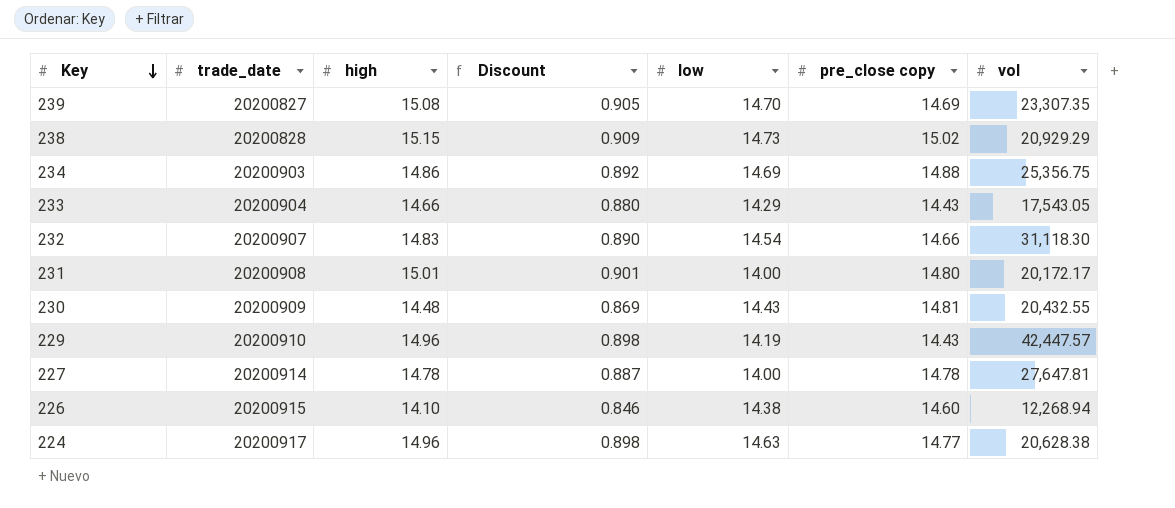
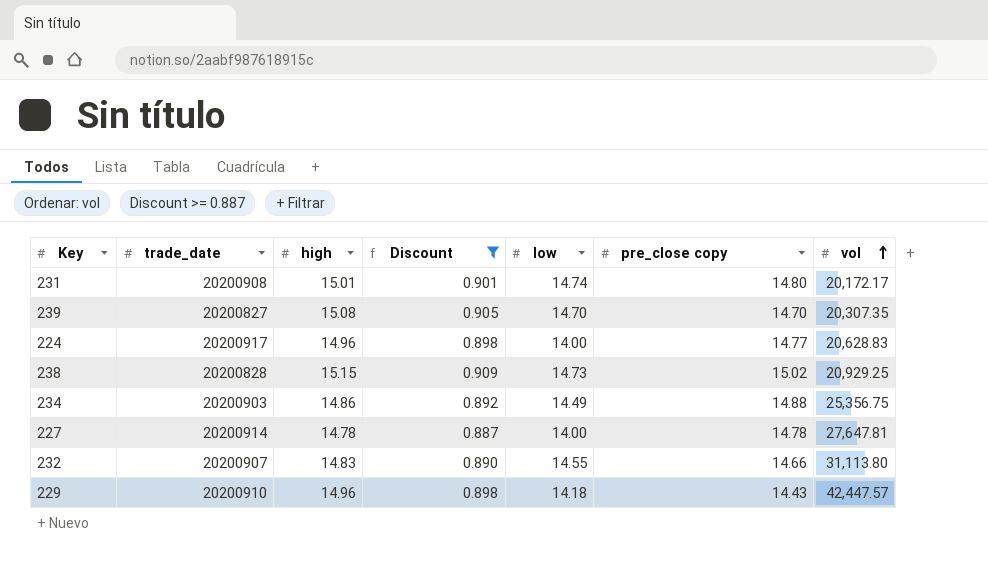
filter: none -> Discount >= 0.887
row order: Key descending -> vol ascending
231 | low: 14.00 -> 14.74
239 | pre_close copy: 14.69 -> 14.70
239 | vol: 23,307.35 -> 20,307.35
224 | low: 14.63 -> 14.00
224 | vol: 20,628.38 -> 20,628.83
238 | vol: 20,929.29 -> 20,929.25
234 | low: 14.69 -> 14.49
232 | low: 14.54 -> 14.55
232 | vol: 31,118.30 -> 31,113.80
229 | low: 14.19 -> 14.18

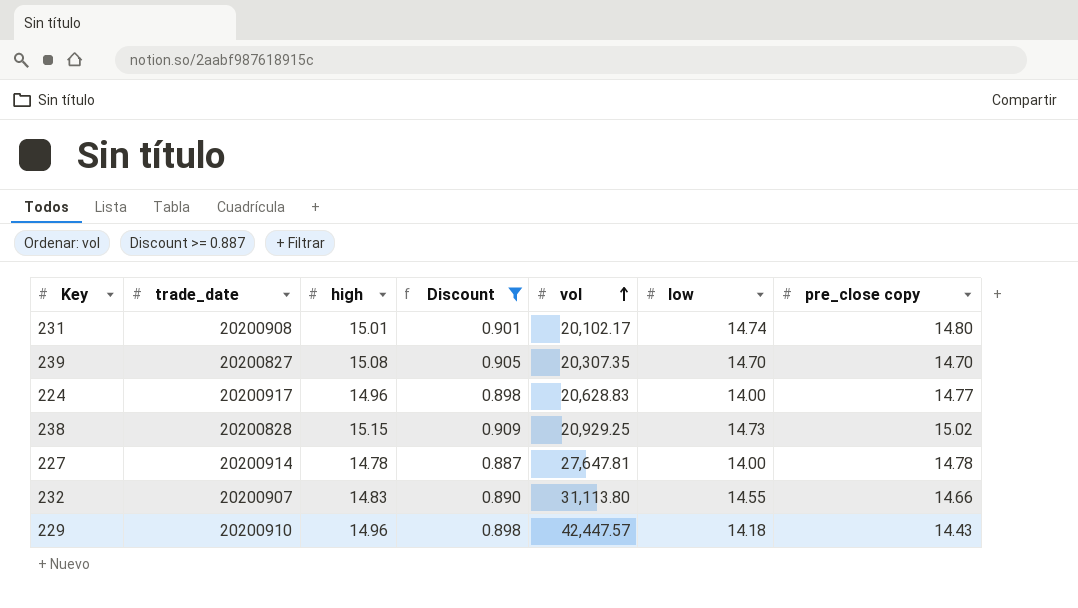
column vol | position: 7 -> 5
row 234: 20200903 | 14.86 | 0.892 | 14.49 | 14.88 | 25,356.75 -> none
231 | vol: 20,172.17 -> 20,102.17

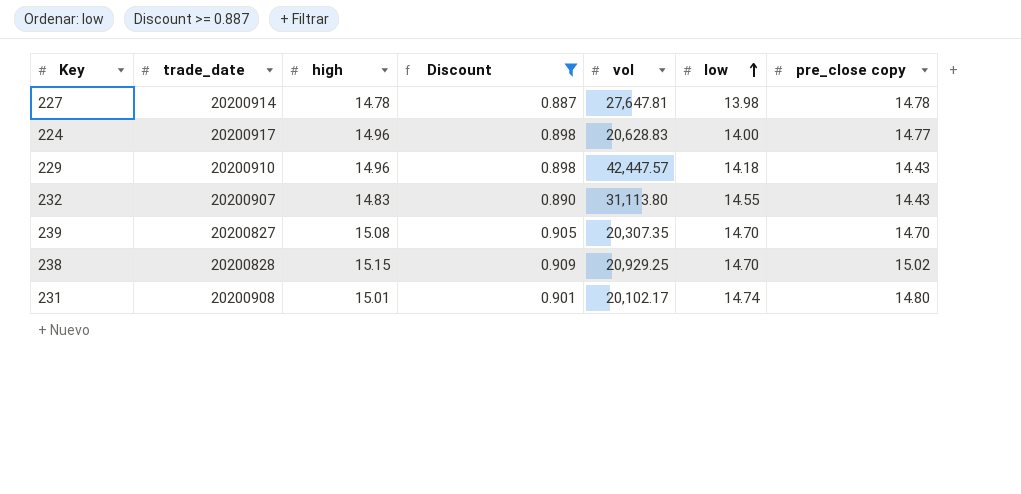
row order: vol ascending -> low ascending
227 | low: 14.00 -> 13.98
232 | pre_close copy: 14.66 -> 14.43
238 | low: 14.73 -> 14.70

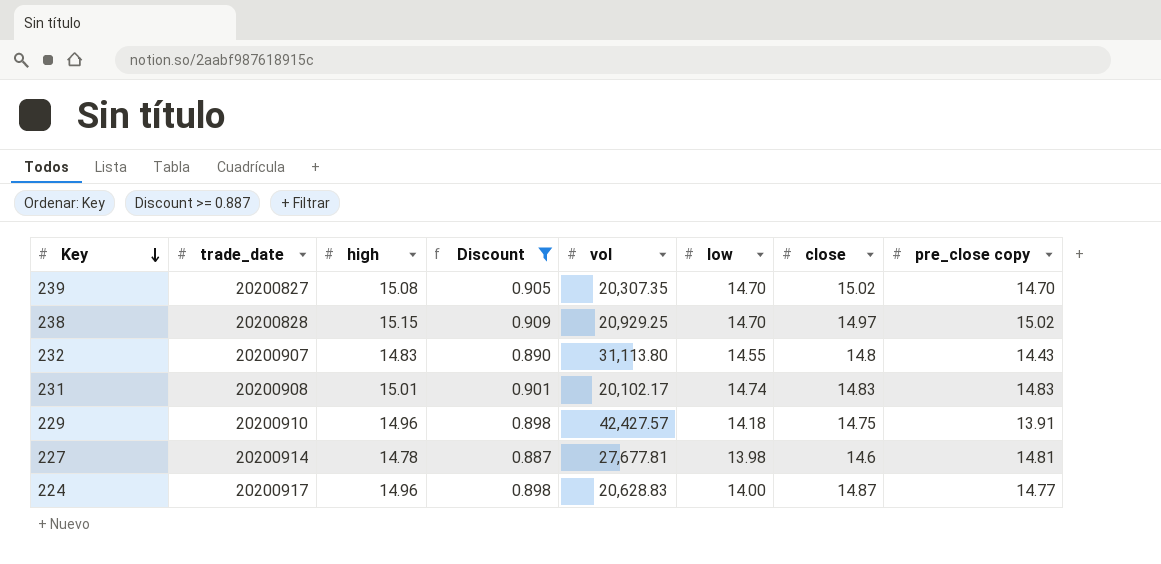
row order: low ascending -> Key descending
column close | position: none -> 7
231 | pre_close copy: 14.80 -> 14.83
229 | vol: 42,447.57 -> 42,427.57
229 | pre_close copy: 14.43 -> 13.91
227 | vol: 27,647.81 -> 27,677.81
227 | pre_close copy: 14.78 -> 14.81

